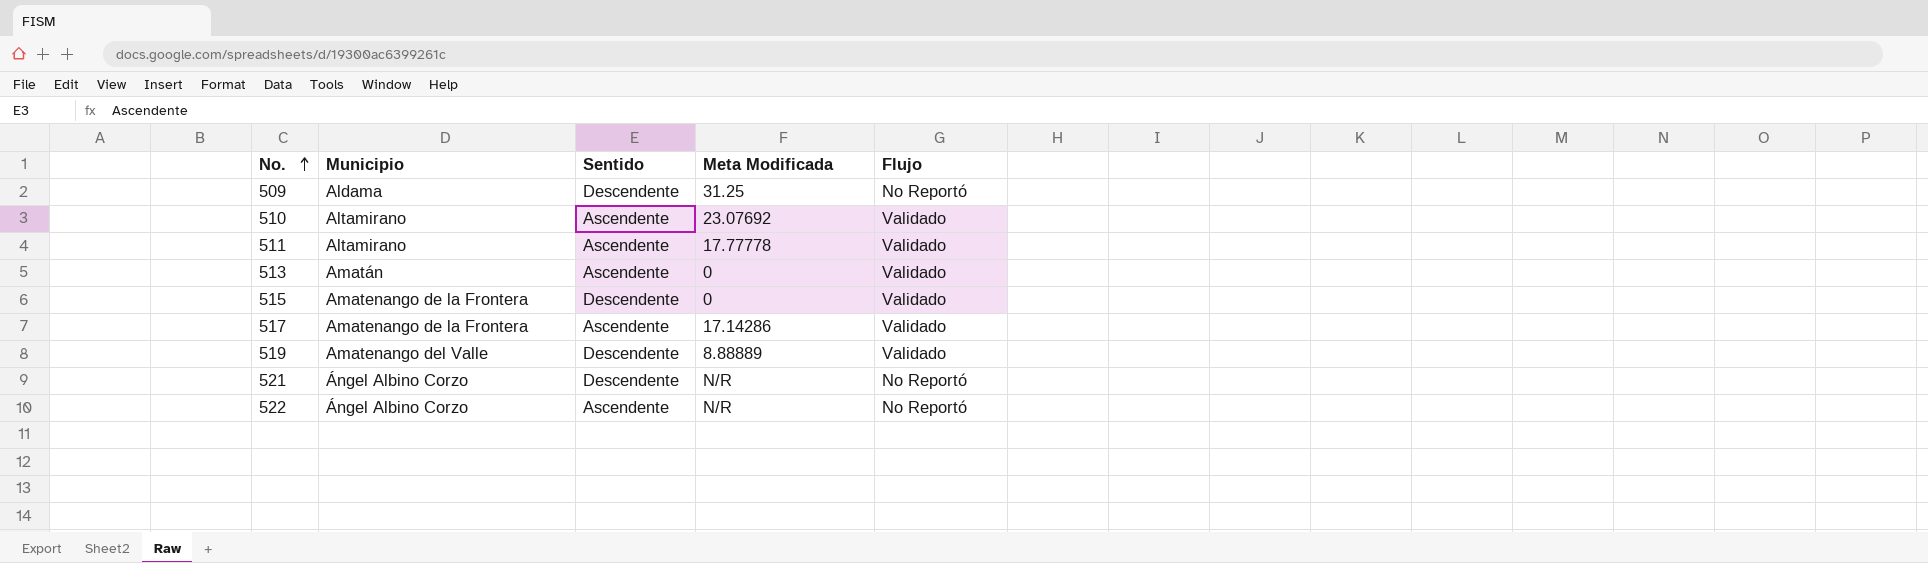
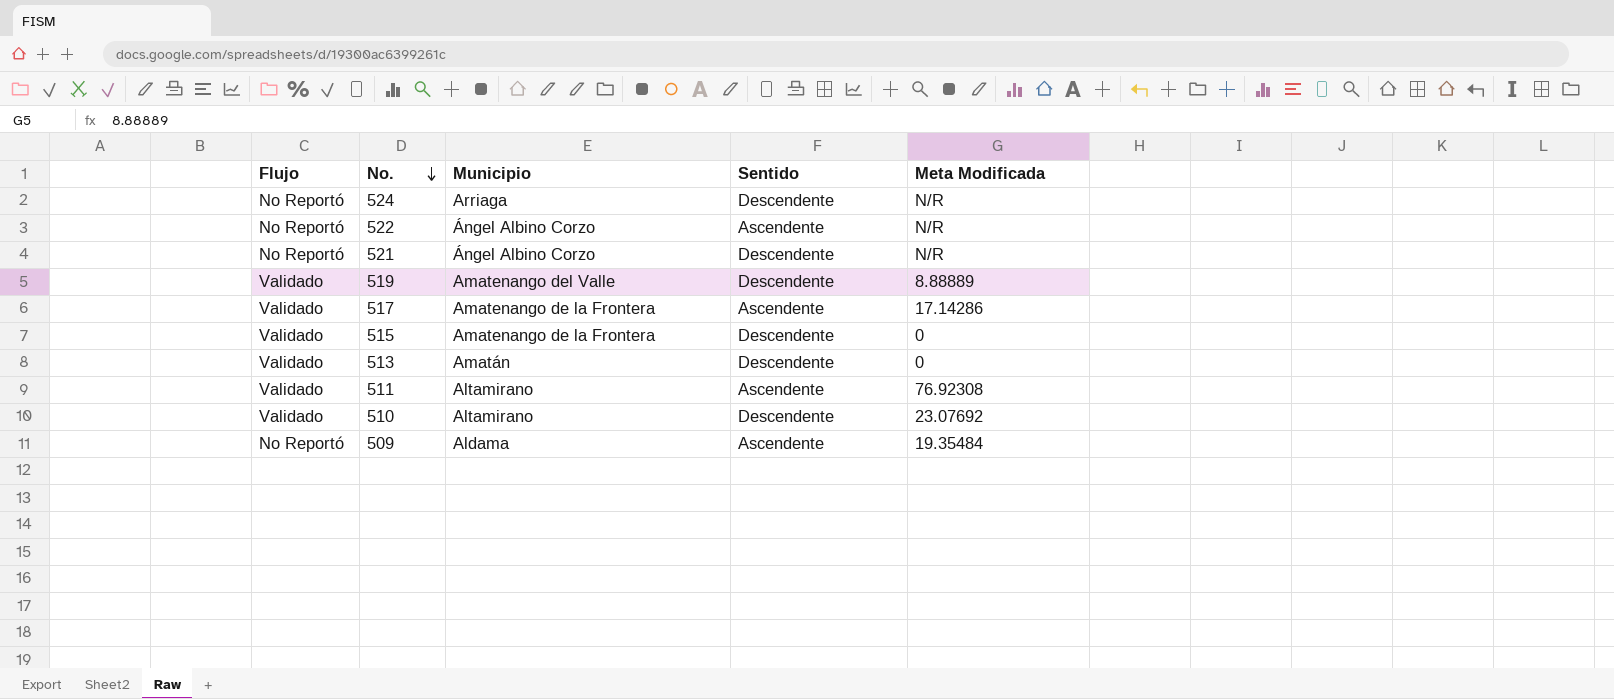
row order: No. ascending -> No. descending
column Flujo | position: 5 -> 1
row 524: none -> No Reportó | Arriaga | Descendente | N/R
513 | Sentido: Ascendente -> Descendente
511 | Meta Modificada: 17.77778 -> 76.92308
510 | Sentido: Ascendente -> Descendente
509 | Sentido: Descendente -> Ascendente
509 | Meta Modificada: 31.25 -> 19.35484

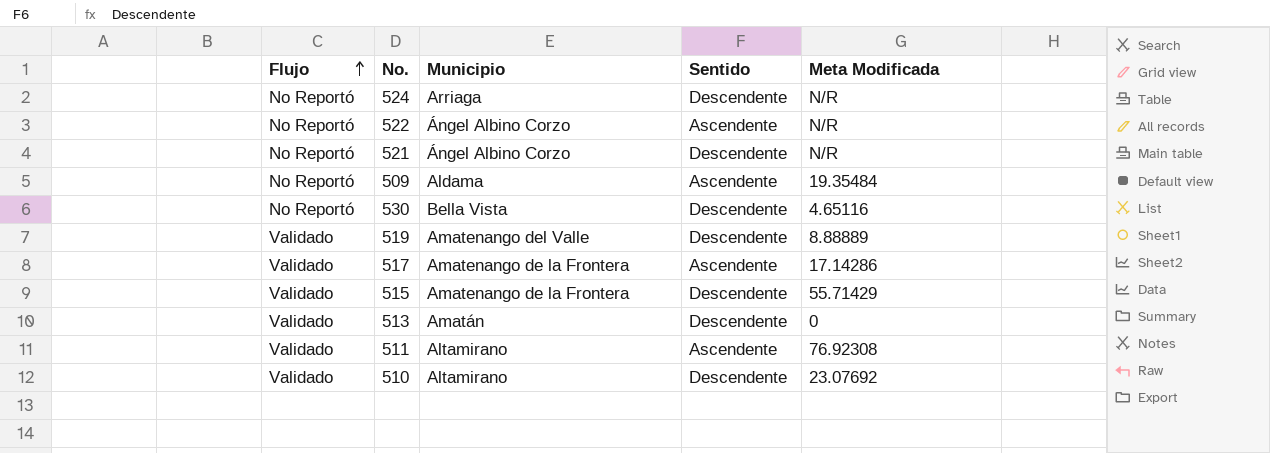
row order: No. descending -> Flujo ascending
row 530: none -> No Reportó | Bella Vista | Descendente | 4.65116
515 | Meta Modificada: 0 -> 55.71429

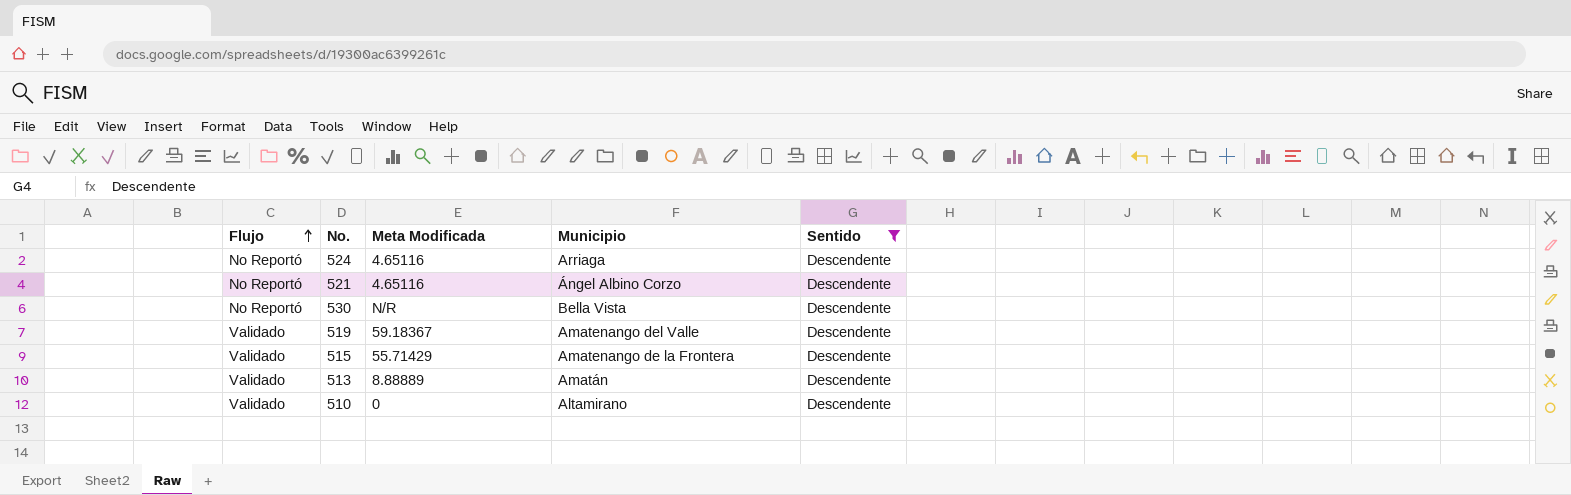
filter: none -> Sentido = Descendente
column Meta Modificada | position: 5 -> 3
524 | Meta Modificada: N/R -> 4.65116
521 | Meta Modificada: N/R -> 4.65116
530 | Meta Modificada: 4.65116 -> N/R
519 | Meta Modificada: 8.88889 -> 59.18367
513 | Meta Modificada: 0 -> 8.88889
510 | Meta Modificada: 23.07692 -> 0

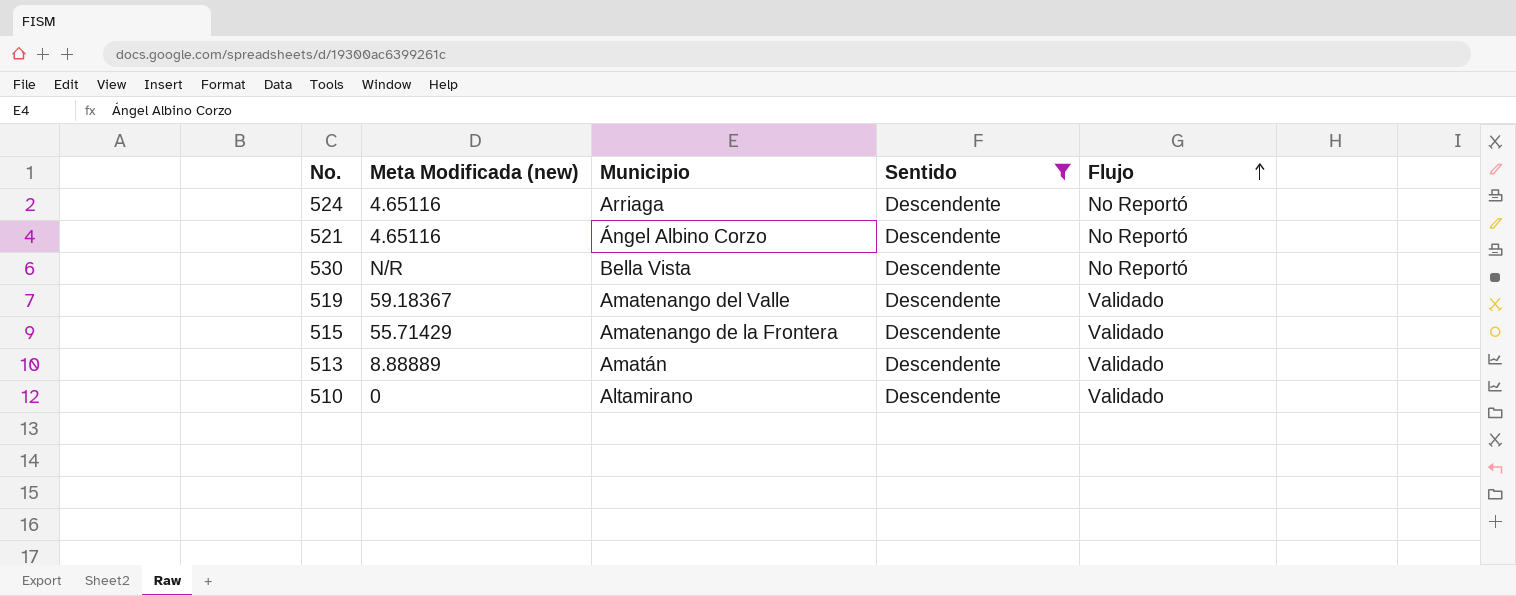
column name: Meta Modificada -> Meta Modificada (new)
column Flujo | position: 1 -> 5

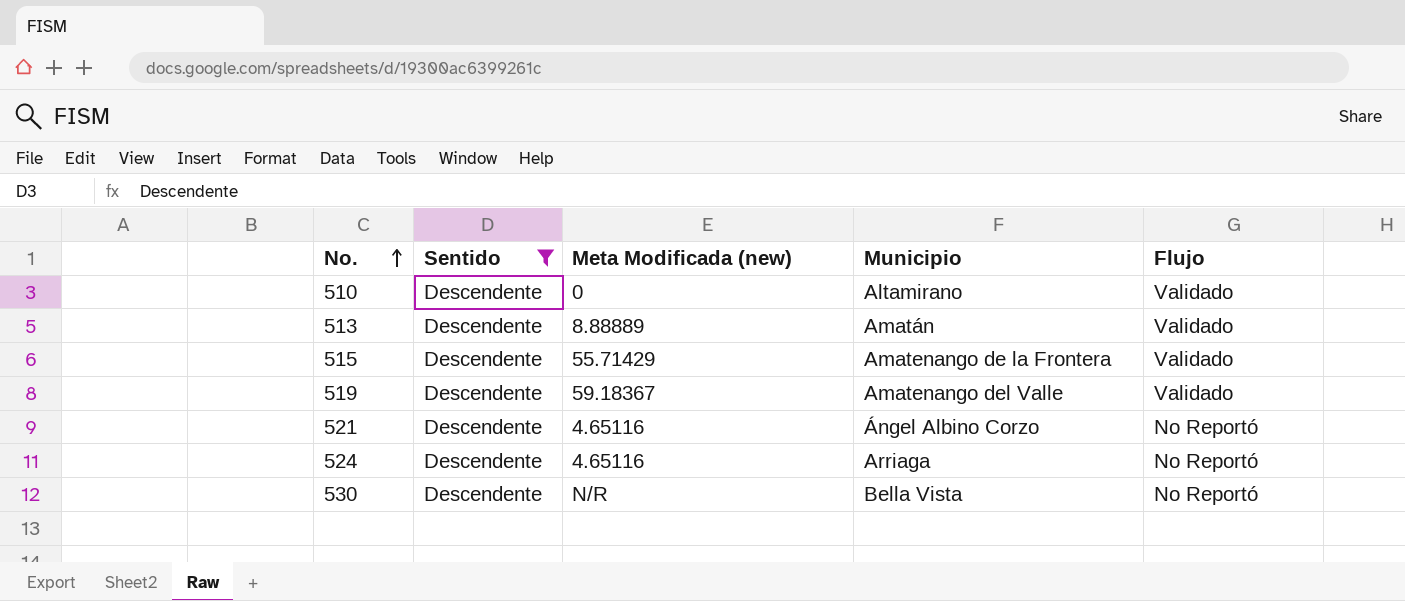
row order: Flujo ascending -> No. ascending
column Sentido | position: 4 -> 2

